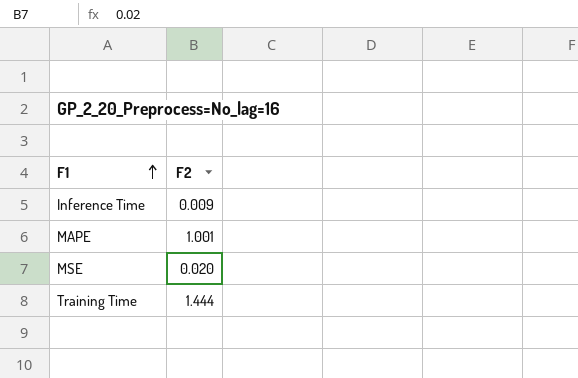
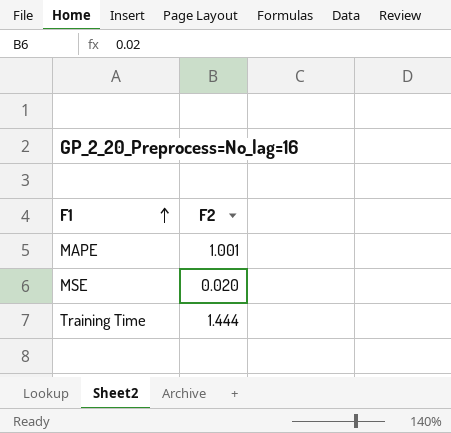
row Inference Time: 0.009 -> none

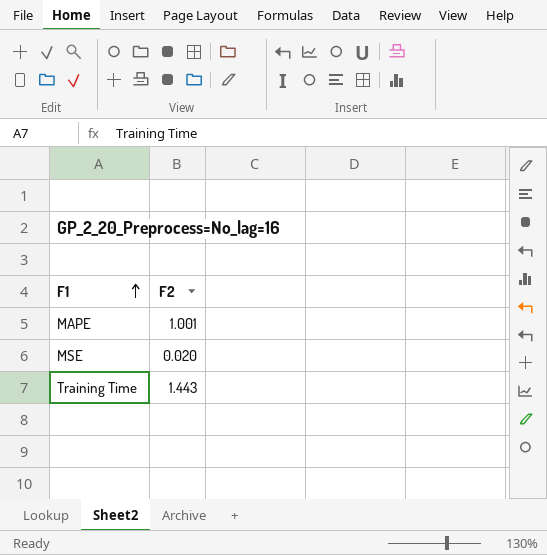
Training Time | F2: 1.444 -> 1.443

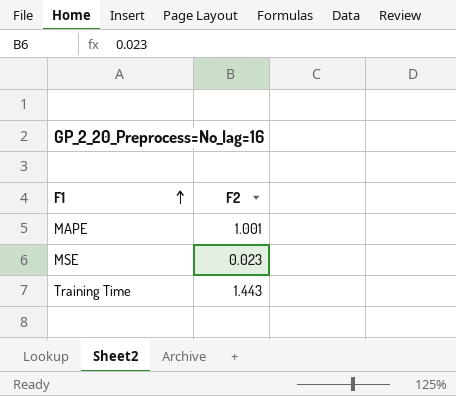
MSE | F2: 0.020 -> 0.023

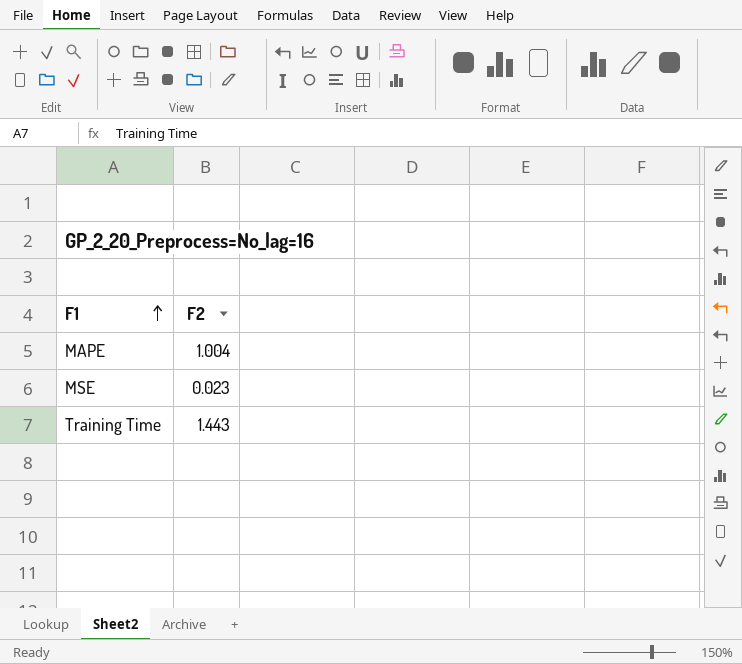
MAPE | F2: 1.001 -> 1.004

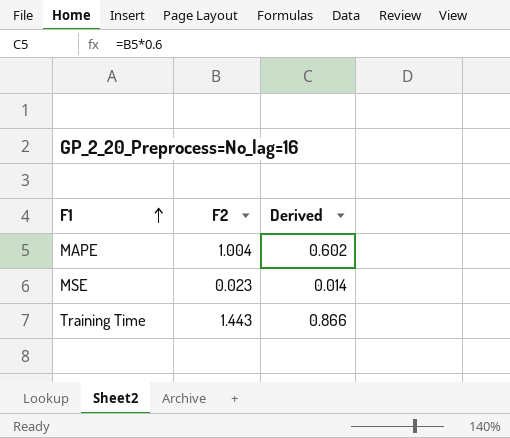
column Derived | formula: none -> [F2] * 0.6

